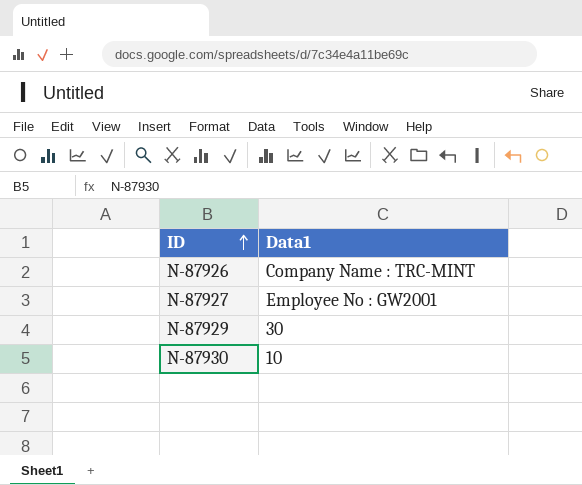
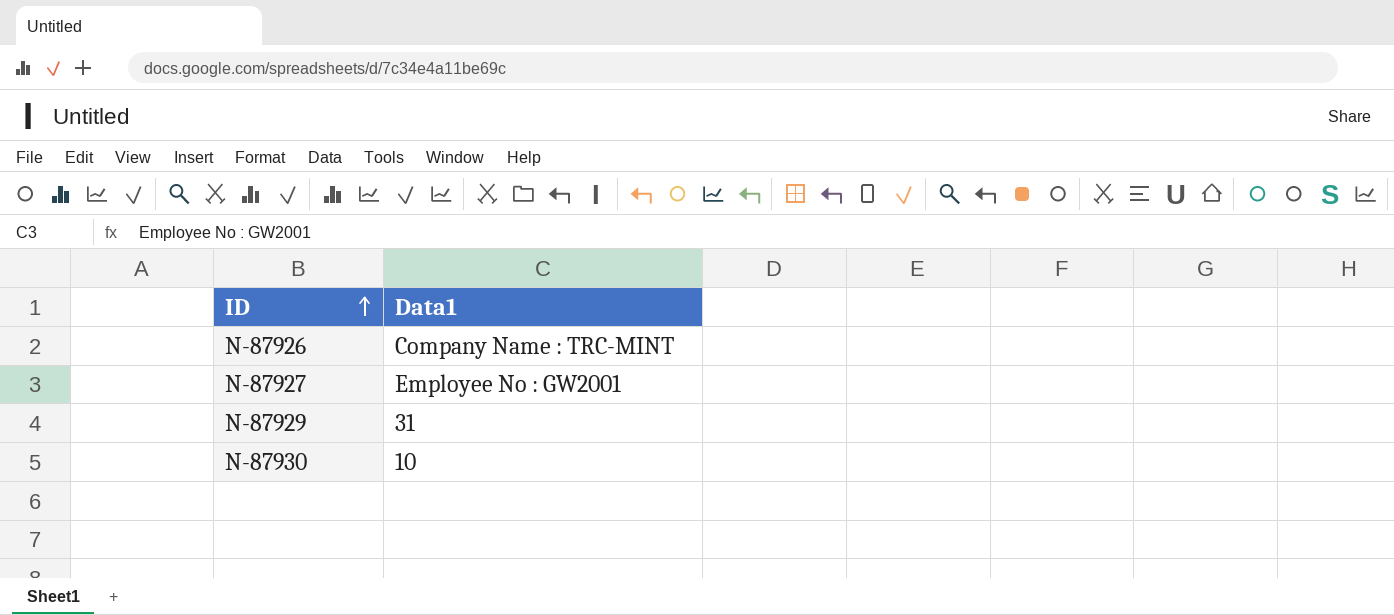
N-87929 | Data1: 30 -> 31

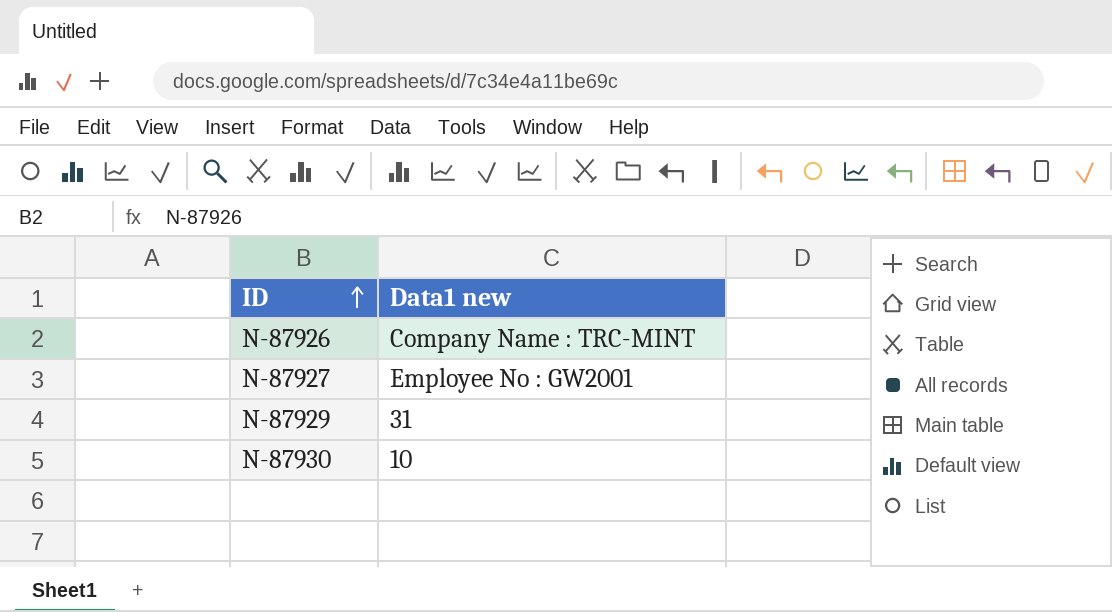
column name: Data1 -> Data1 new

